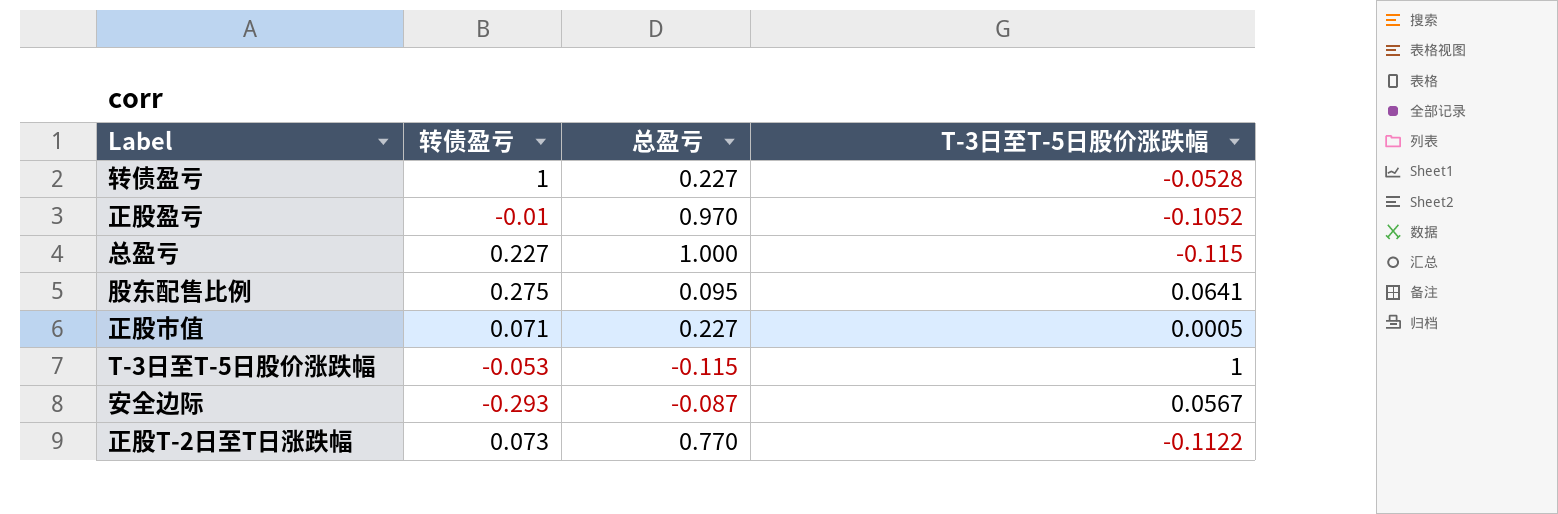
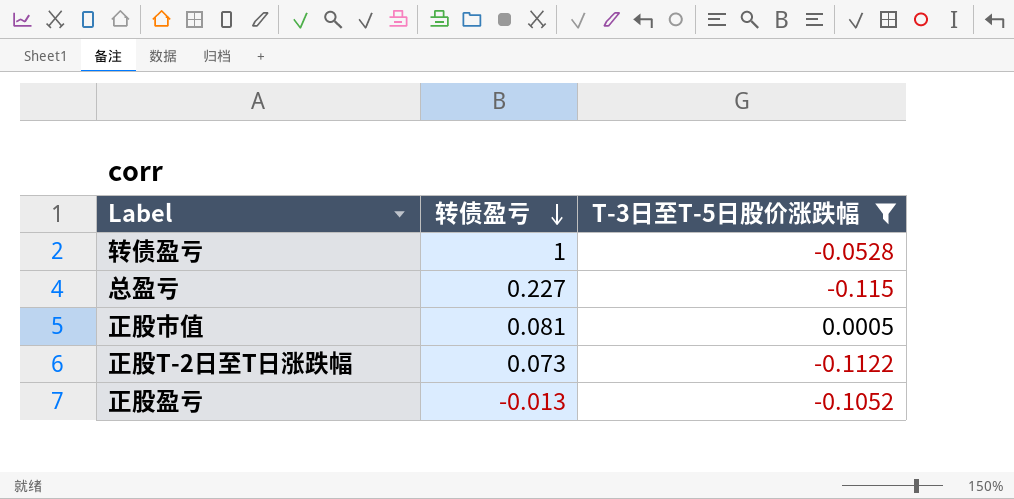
filter: none -> T-3日至T-5日股价涨跌幅 <= 0.0005
row order: none -> 转债盈亏 descending
column 总盈亏 | position: 3 -> none
正股市值 | 转债盈亏: 0.071 -> 0.081
正股盈亏 | 转债盈亏: -0.01 -> -0.013

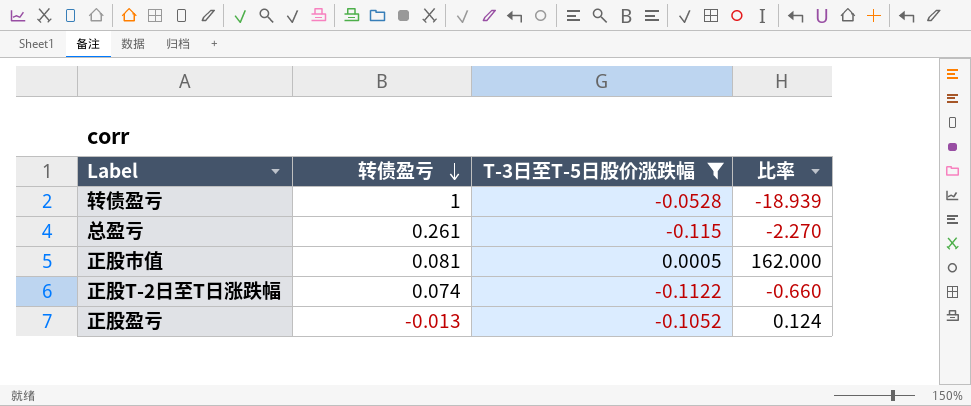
column 比率 | formula: none -> [转债盈亏] / [T-3日至T-5日股价涨跌幅]
总盈亏 | 转债盈亏: 0.227 -> 0.261
正股T-2日至T日涨跌幅 | 转债盈亏: 0.073 -> 0.074

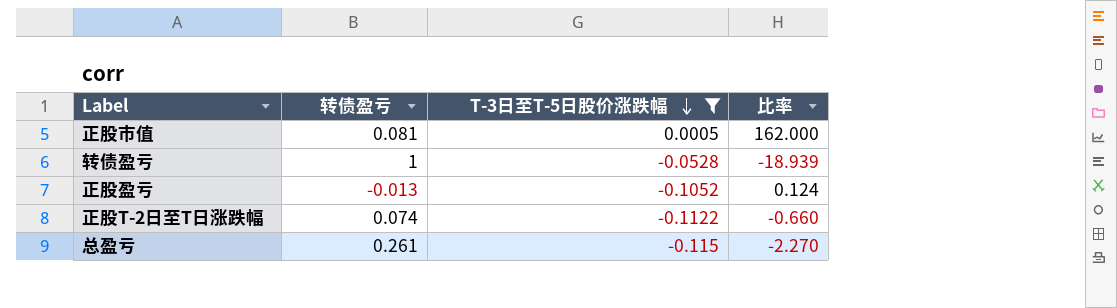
row order: 转债盈亏 descending -> T-3日至T-5日股价涨跌幅 descending

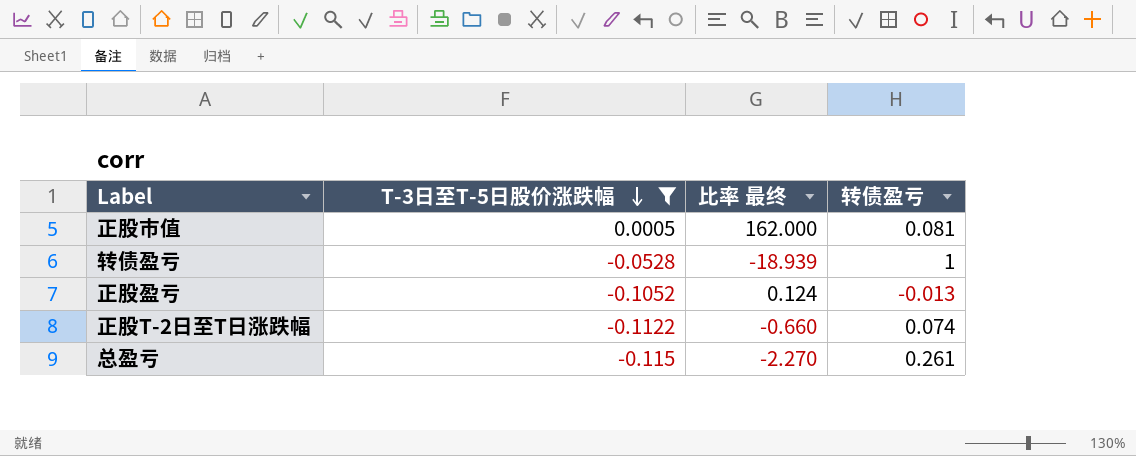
column name: 比率 -> 比率 最终
column 转债盈亏 | position: 2 -> 4

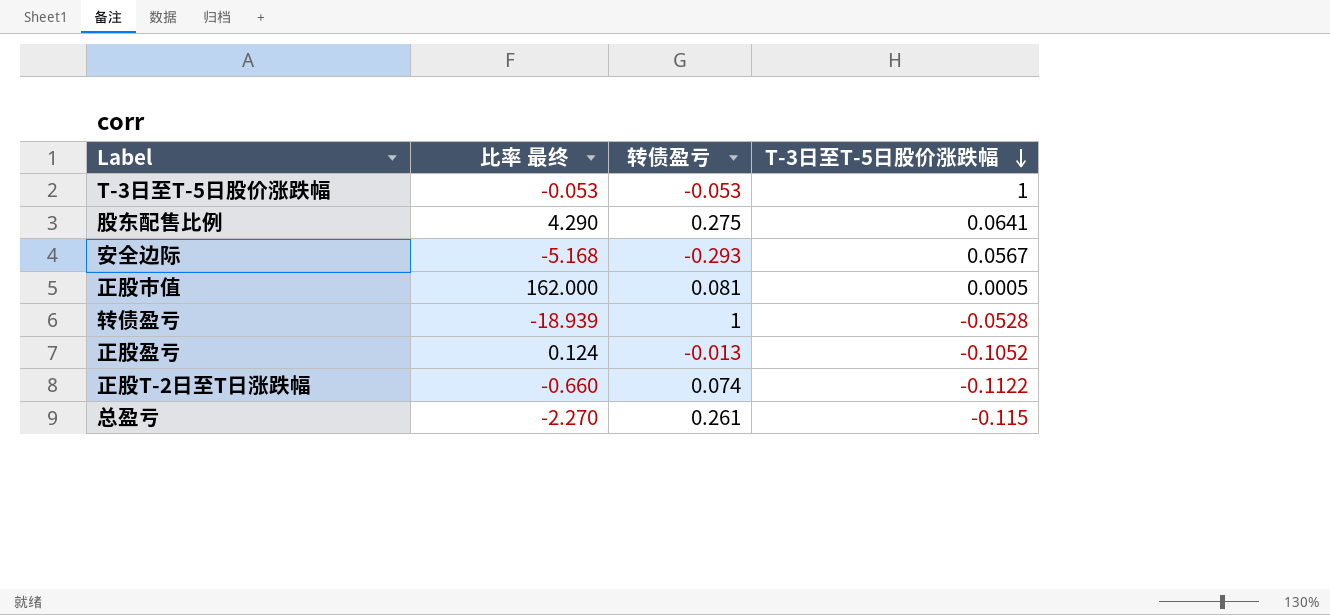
filter: T-3日至T-5日股价涨跌幅 <= 0.0005 -> none
column T-3日至T-5日股价涨跌幅 | position: 2 -> 4

